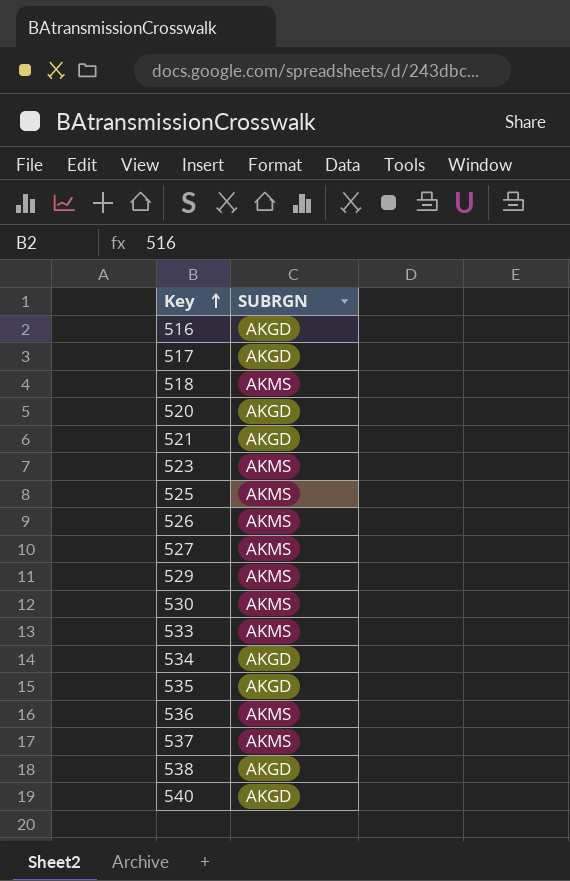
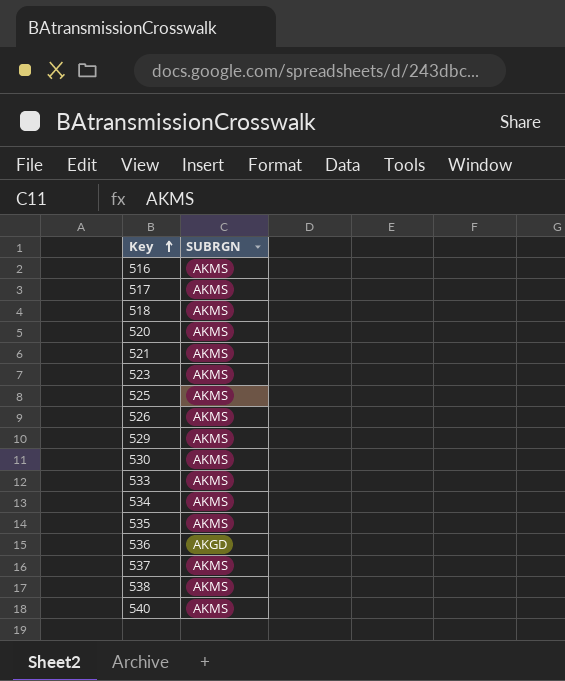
row 527: AKMS -> none
516 | SUBRGN: AKGD -> AKMS
517 | SUBRGN: AKGD -> AKMS
520 | SUBRGN: AKGD -> AKMS
521 | SUBRGN: AKGD -> AKMS
534 | SUBRGN: AKGD -> AKMS
535 | SUBRGN: AKGD -> AKMS
536 | SUBRGN: AKMS -> AKGD
538 | SUBRGN: AKGD -> AKMS
540 | SUBRGN: AKGD -> AKMS

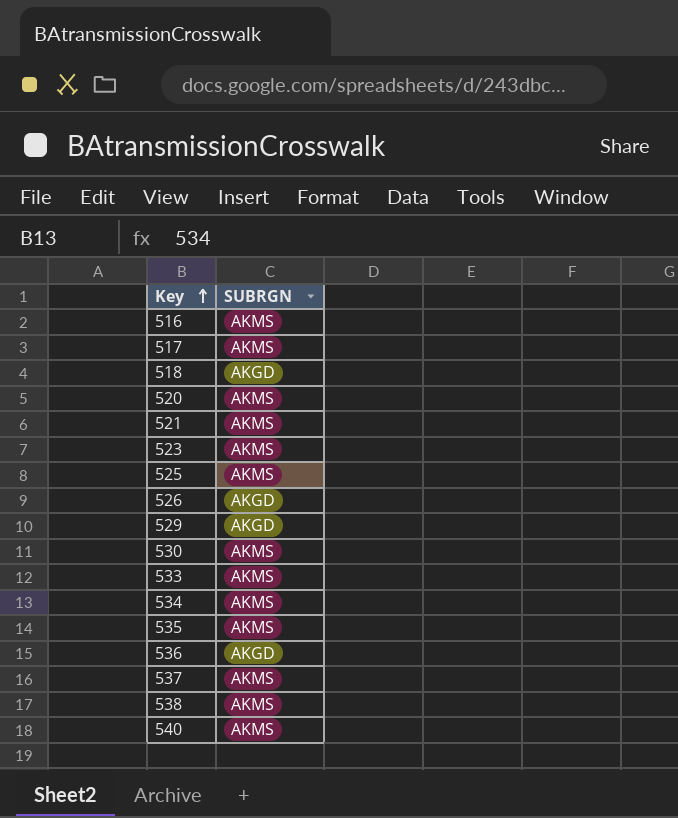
518 | SUBRGN: AKMS -> AKGD
526 | SUBRGN: AKMS -> AKGD
529 | SUBRGN: AKMS -> AKGD

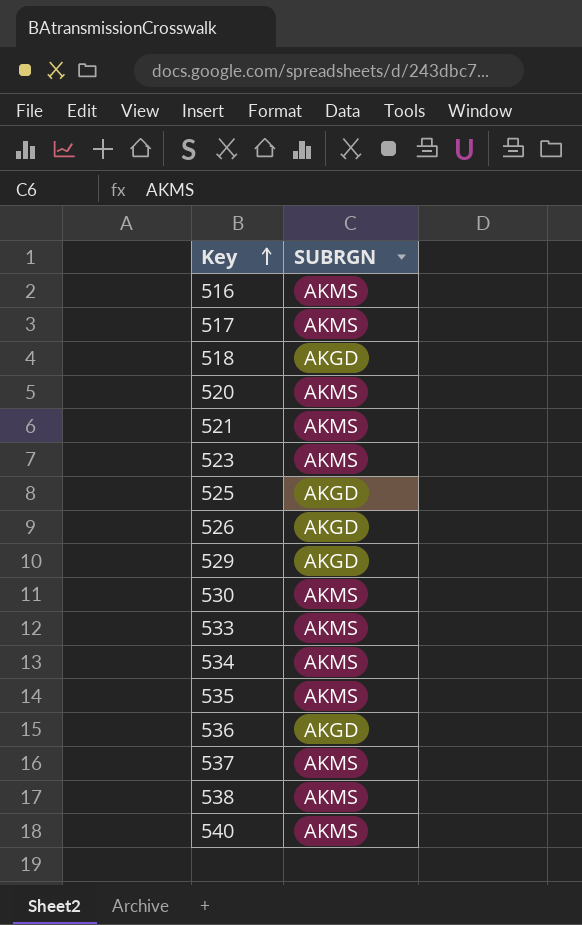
525 | SUBRGN: AKMS -> AKGD

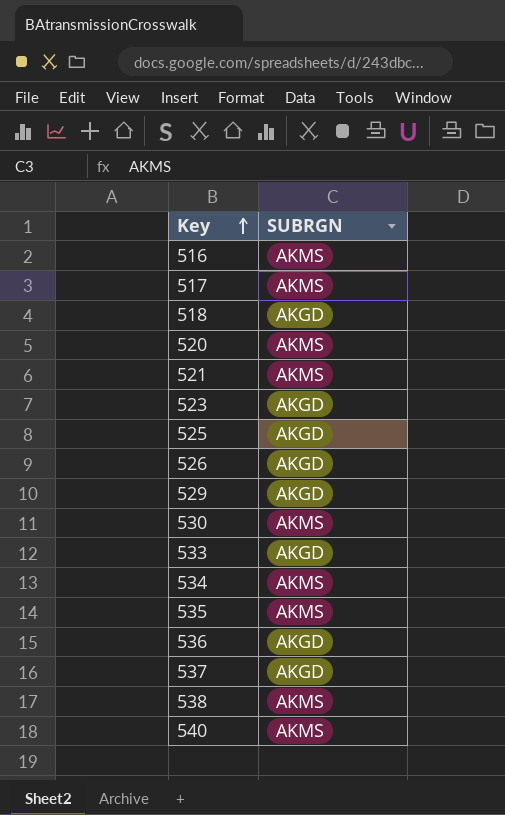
523 | SUBRGN: AKMS -> AKGD
533 | SUBRGN: AKMS -> AKGD
537 | SUBRGN: AKMS -> AKGD

